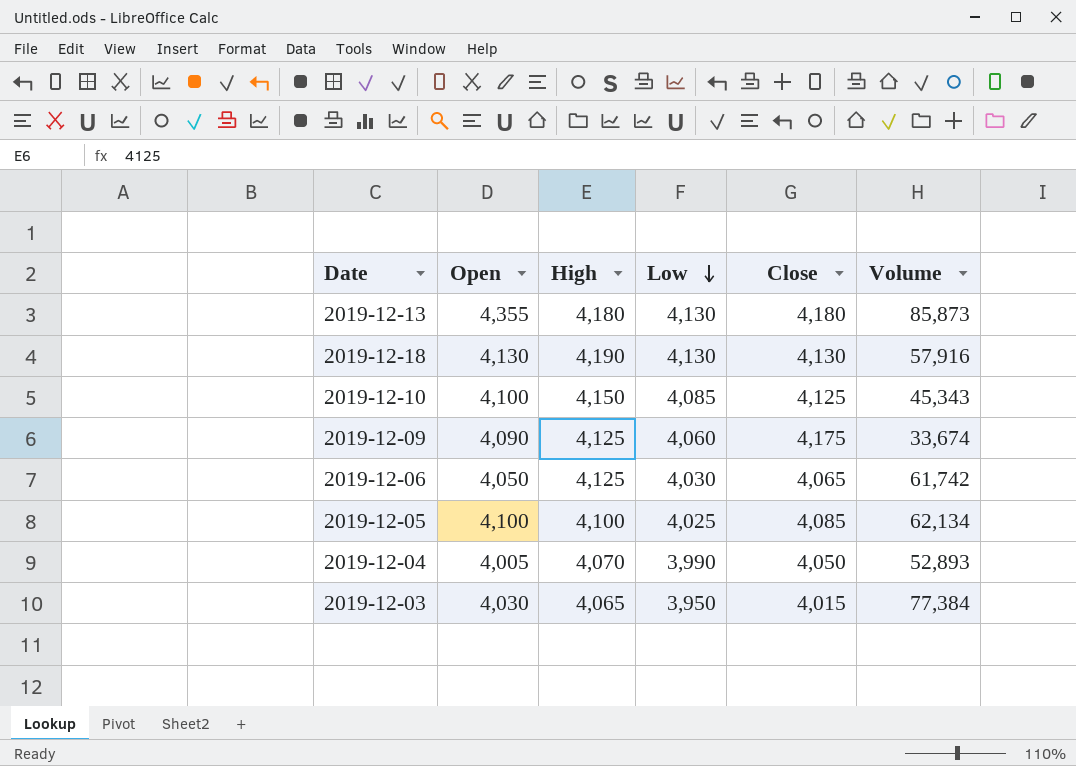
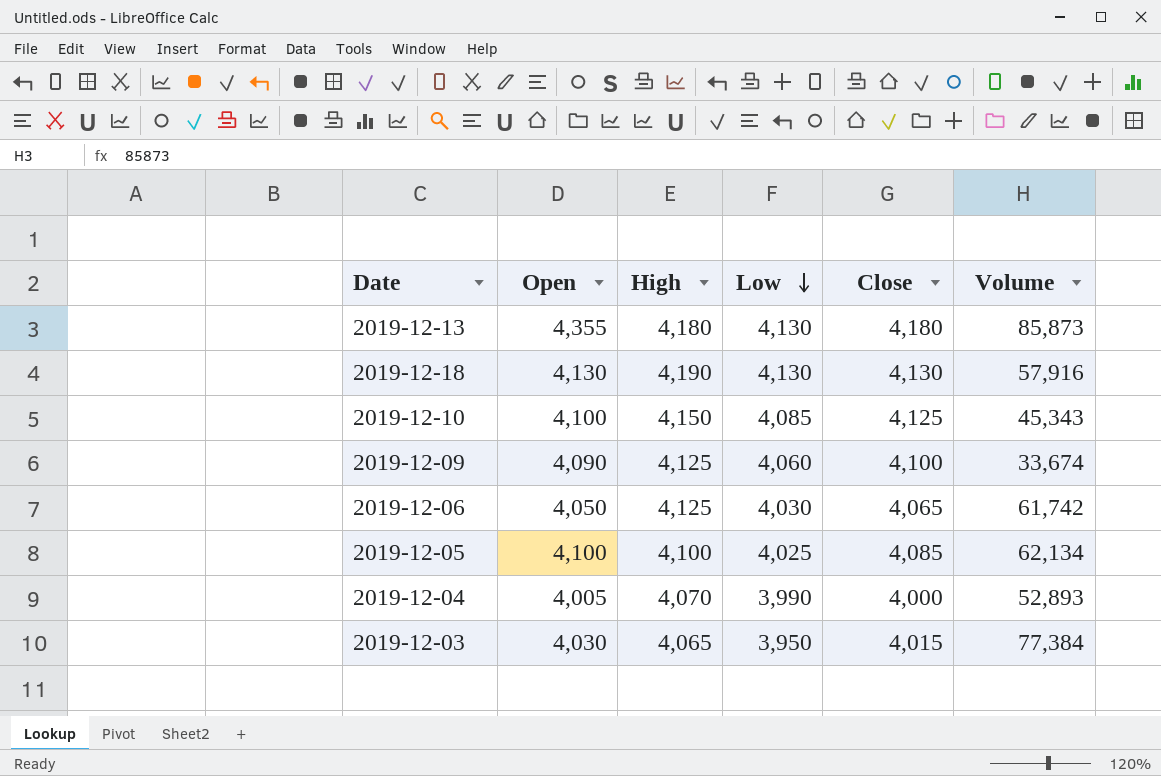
2019-12-09 | Close: 4,175 -> 4,100
2019-12-04 | Close: 4,050 -> 4,000

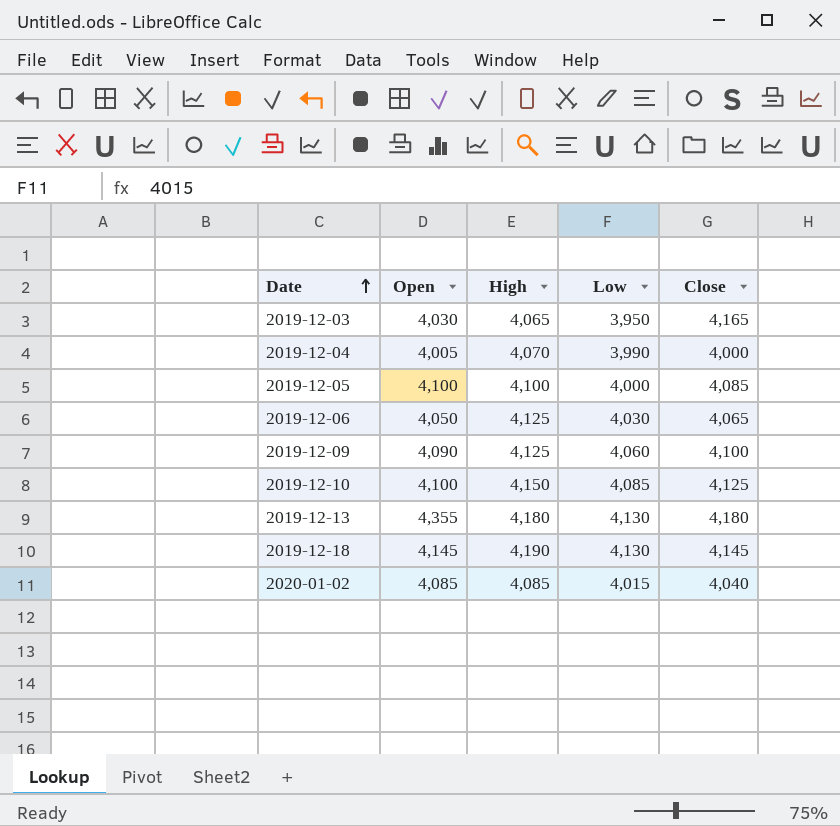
row order: Low descending -> Date ascending
column Volume | position: 6 -> none
2019-12-03 | Close: 4,015 -> 4,165
2019-12-05 | Low: 4,025 -> 4,000
2019-12-18 | Open: 4,130 -> 4,145
2019-12-18 | Close: 4,130 -> 4,145
row 2020-01-02: none -> 4,085 | 4,085 | 4,015 | 4,040

